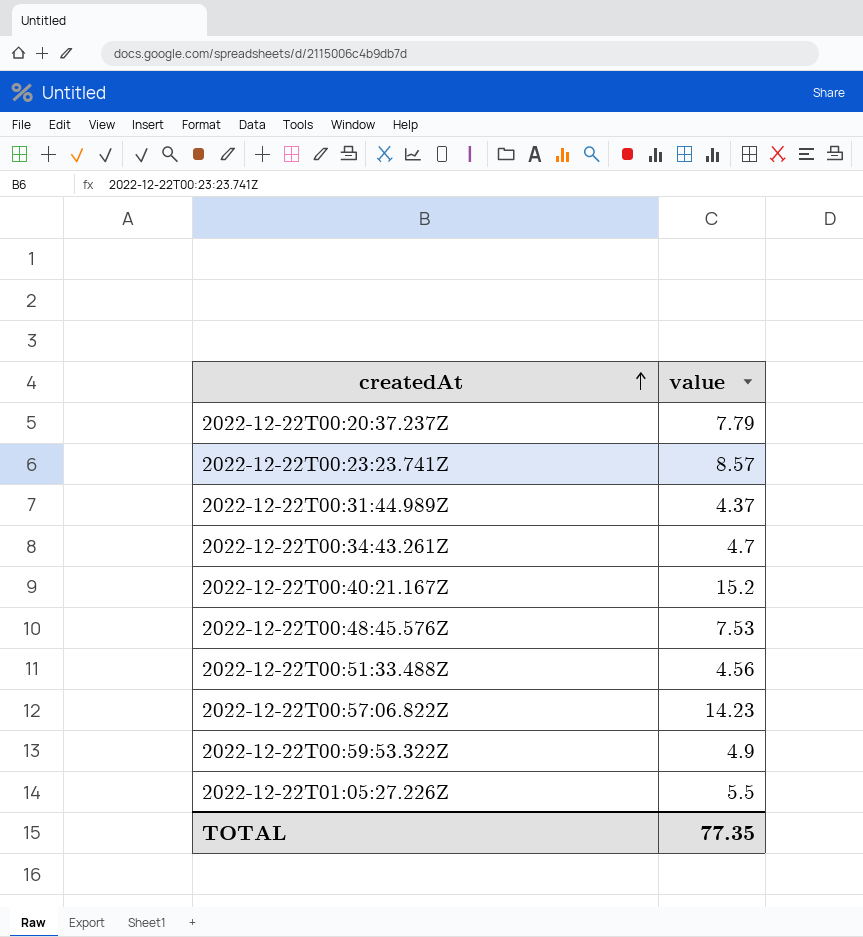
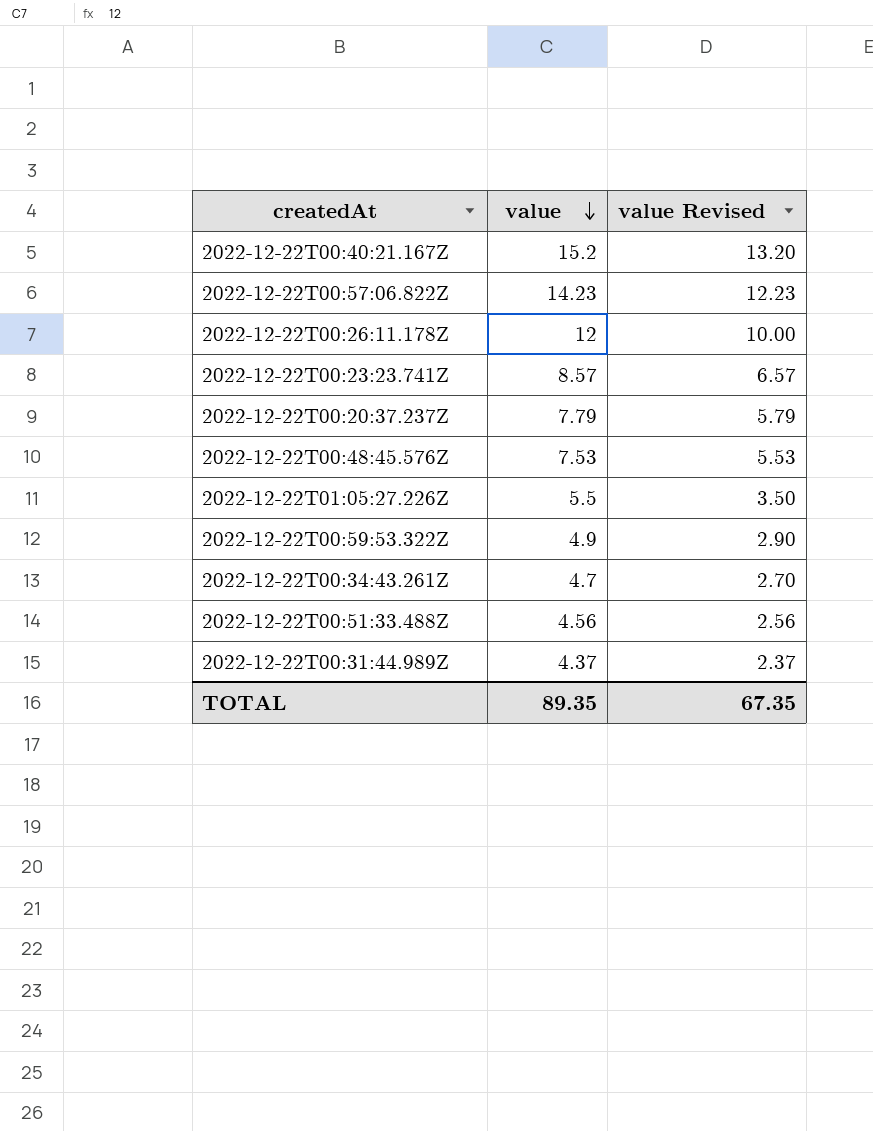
row order: createdAt ascending -> value descending
column value Revised | formula: none -> [value] - 2
row 2022-12-22T00:26:11.178Z: none -> 12 | 10.00
TOTAL | value: 77.35 -> 89.35

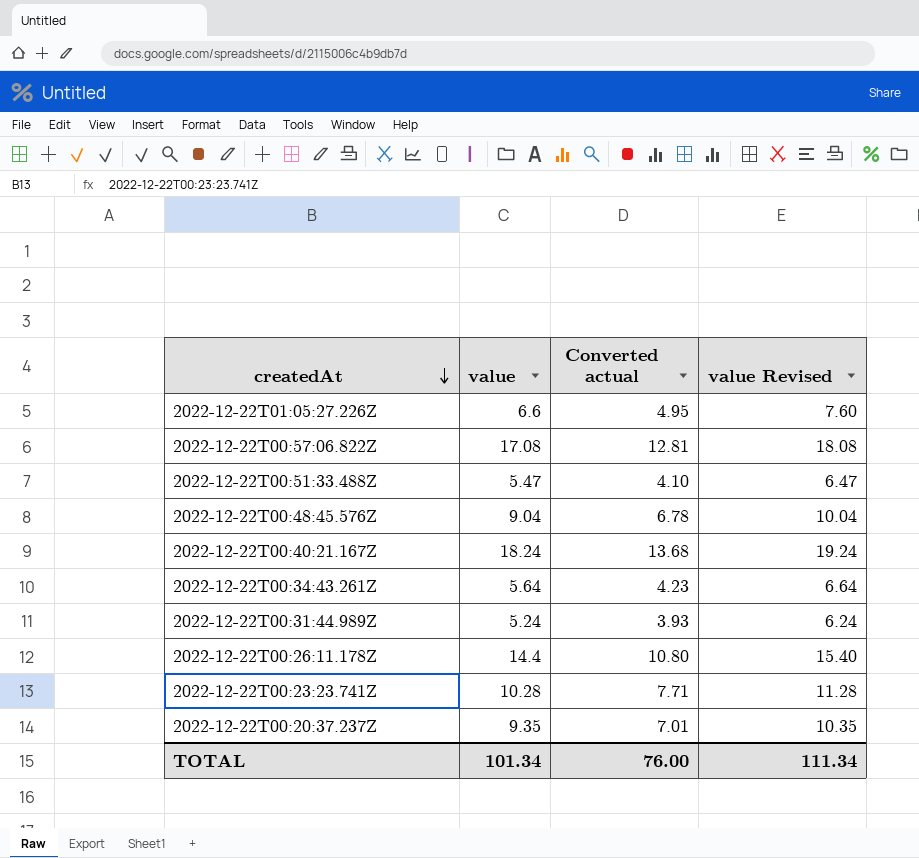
row order: value descending -> createdAt descending
column Converted actual | formula: none -> [value] * 0.75
column value Revised | formula: [value] - 2 -> [value] + 1
row 2022-12-22T00:59:53.322Z: 4.9 | 2.90 -> none
2022-12-22T01:05:27.226Z | value: 5.5 -> 6.6
2022-12-22T00:57:06.822Z | value: 14.23 -> 17.08
2022-12-22T00:51:33.488Z | value: 4.56 -> 5.47
2022-12-22T00:48:45.576Z | value: 7.53 -> 9.04
2022-12-22T00:40:21.167Z | value: 15.2 -> 18.24
2022-12-22T00:34:43.261Z | value: 4.7 -> 5.64
2022-12-22T00:31:44.989Z | value: 4.37 -> 5.24
2022-12-22T00:26:11.178Z | value: 12 -> 14.4
2022-12-22T00:23:23.741Z | value: 8.57 -> 10.28
2022-12-22T00:20:37.237Z | value: 7.79 -> 9.35
TOTAL | value: 89.35 -> 101.34
TOTAL | value Revised: 67.35 -> 111.34

